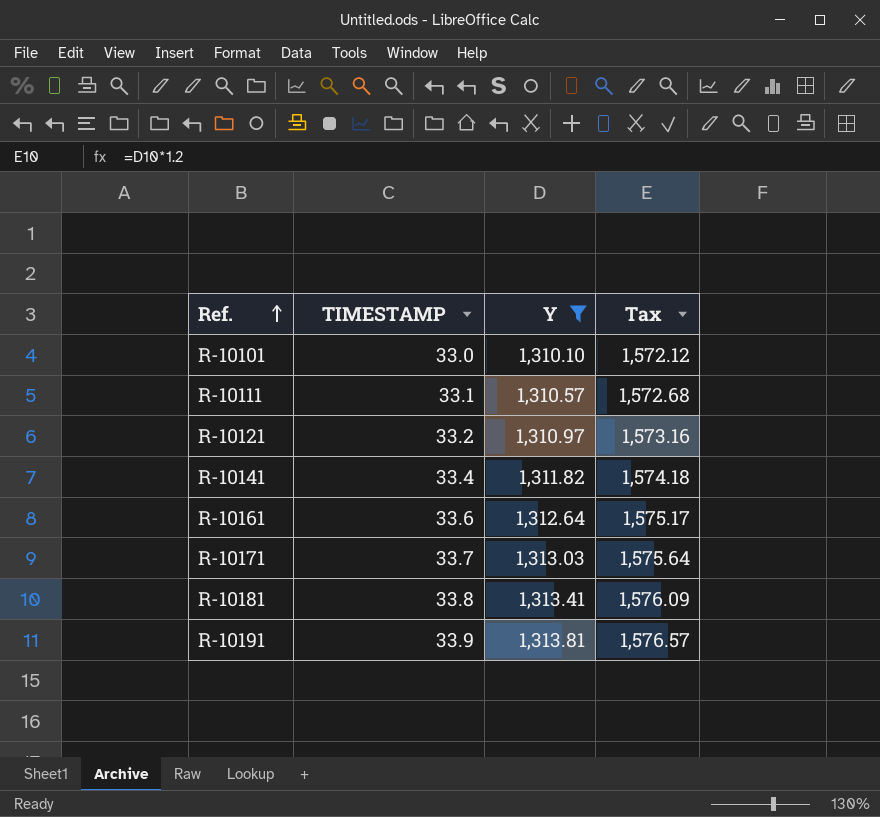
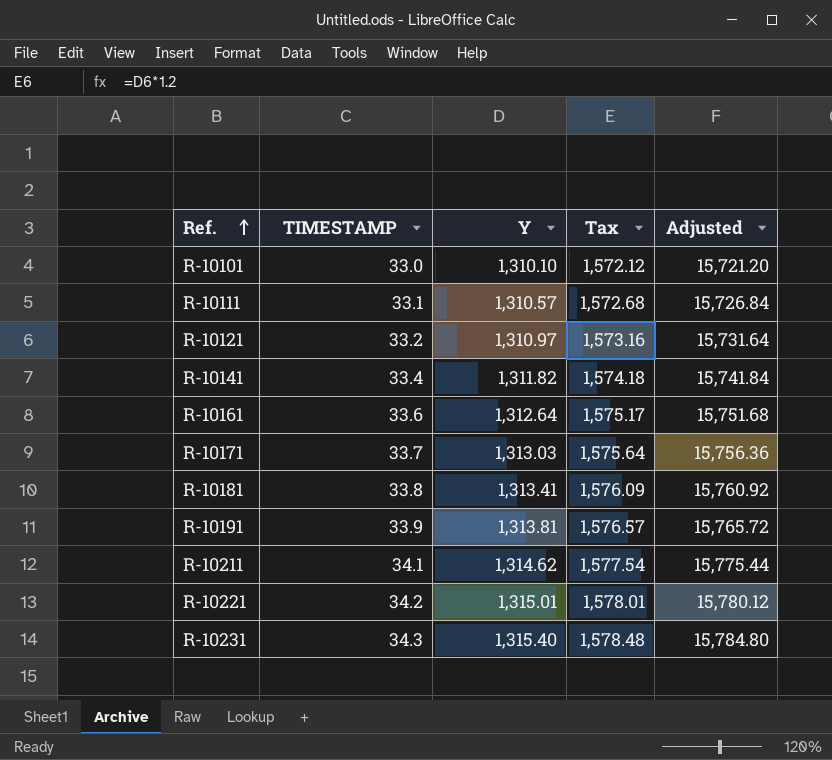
filter: Y <= 1,313.81 -> none
column Adjusted | formula: none -> [Y] * 12

